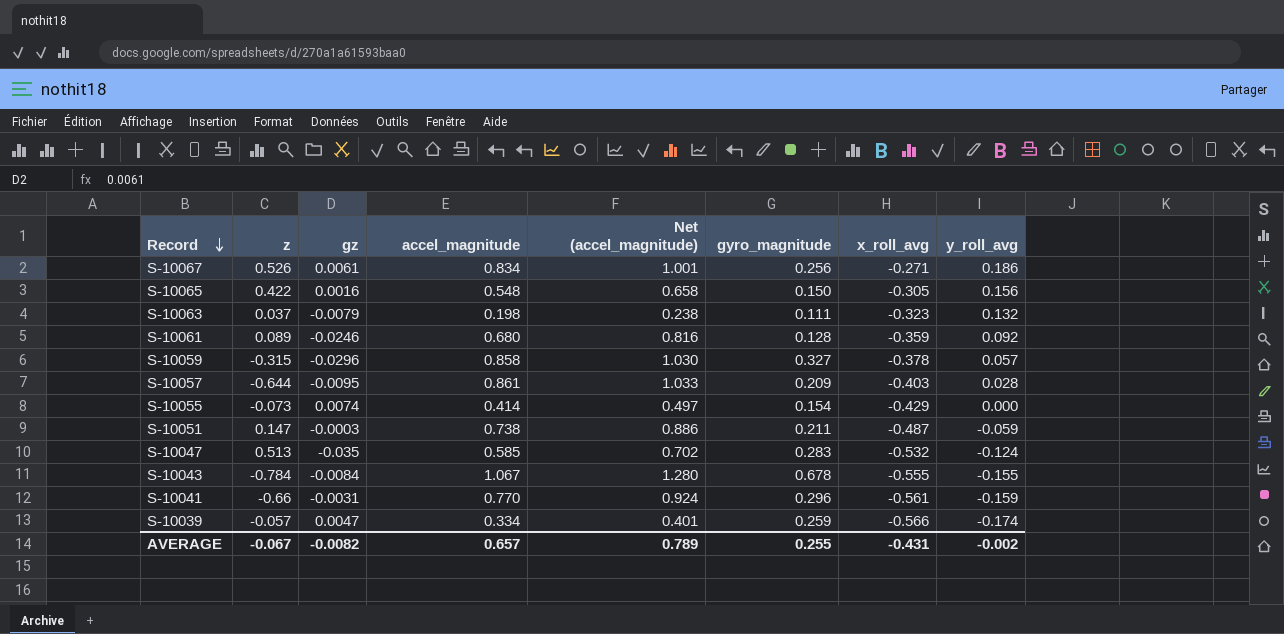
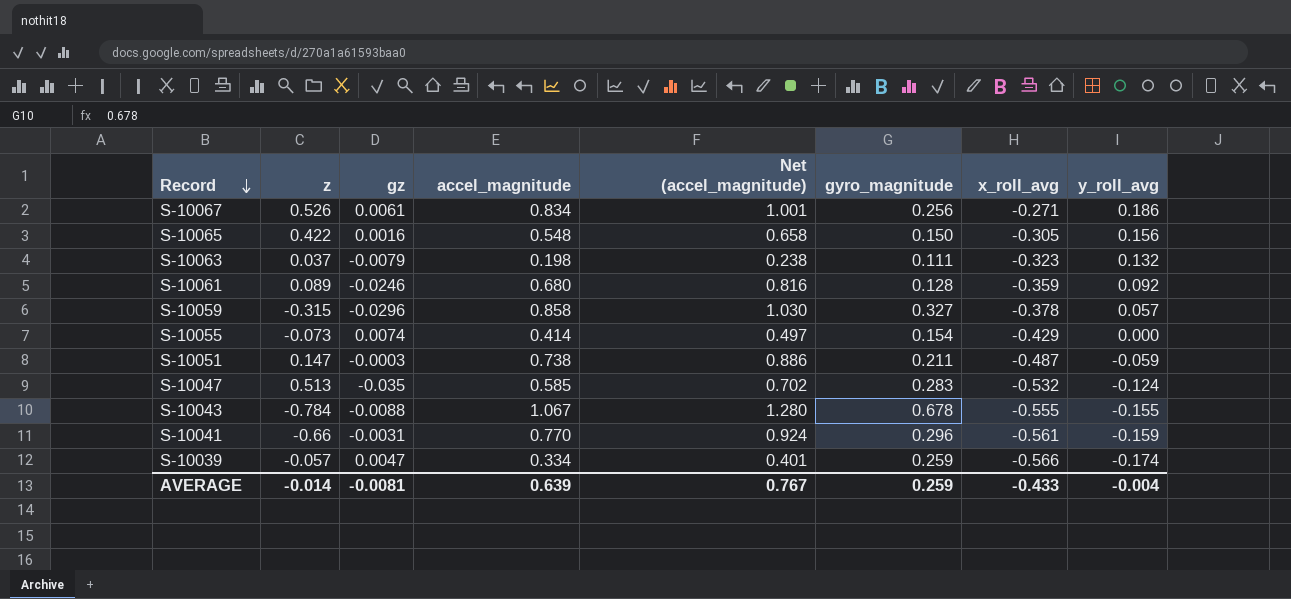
row S-10057: -0.644 | -0.0095 | 0.861 | 1.033 | 0.209 | -0.403 | 0.028 -> none
S-10043 | gz: -0.0084 -> -0.0088
AVERAGE | z: -0.067 -> -0.014
AVERAGE | gz: -0.0082 -> -0.0081
AVERAGE | accel_magnitude: 0.657 -> 0.639
AVERAGE | Net (accel_magnitude): 0.789 -> 0.767
AVERAGE | gyro_magnitude: 0.255 -> 0.259
AVERAGE | x_roll_avg: -0.431 -> -0.433
AVERAGE | y_roll_avg: -0.002 -> -0.004

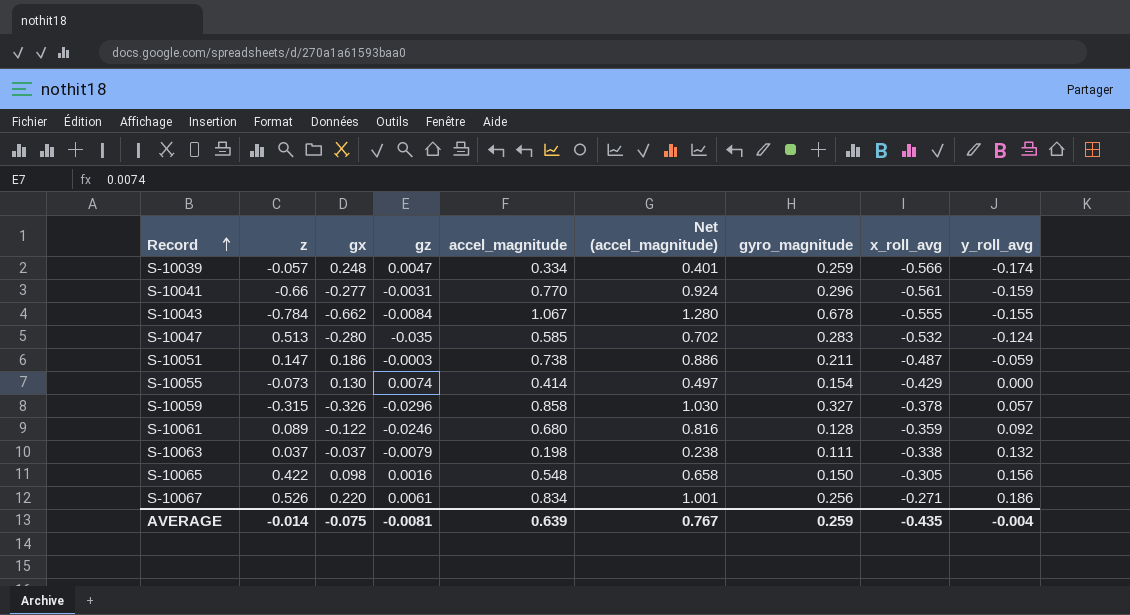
row order: Record descending -> Record ascending
column gx | position: none -> 3
S-10043 | gz: -0.0088 -> -0.0084
S-10063 | x_roll_avg: -0.323 -> -0.338
AVERAGE | x_roll_avg: -0.433 -> -0.435

